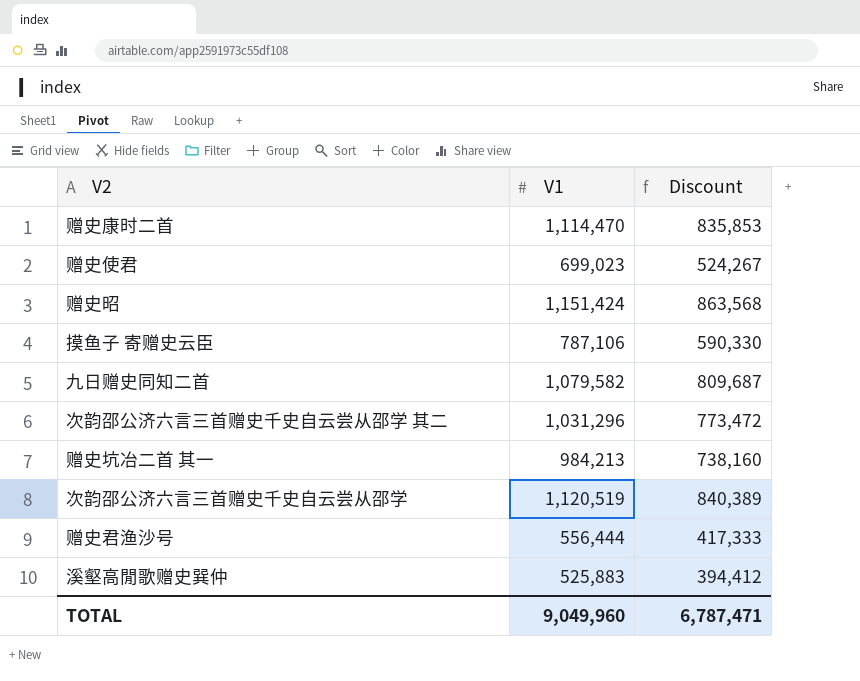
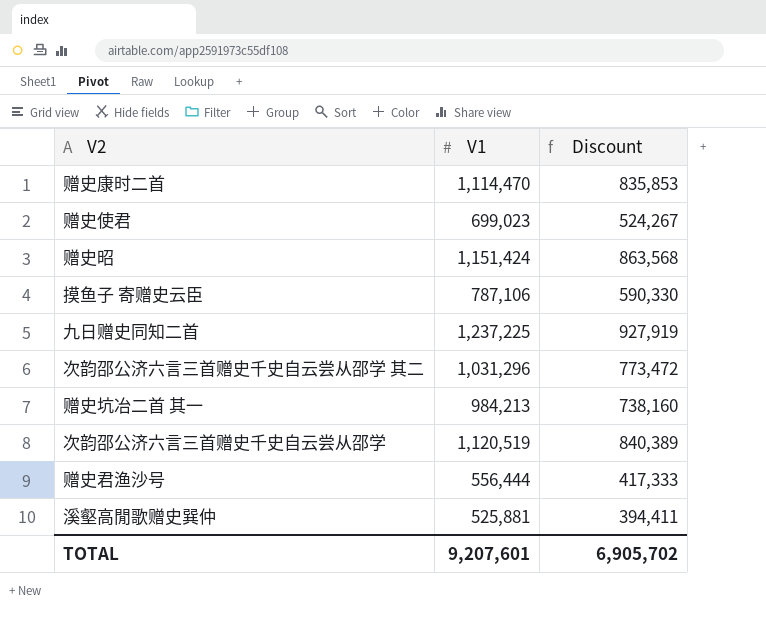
九日赠史同知二首 | V1: 1,079,582 -> 1,237,225
九日赠史同知二首 | Discount: 809,687 -> 927,919
溪壑高閒歌赠史巽仲 | V1: 525,883 -> 525,881
溪壑高閒歌赠史巽仲 | Discount: 394,412 -> 394,411
TOTAL | V1: 9,049,960 -> 9,207,601
TOTAL | Discount: 6,787,471 -> 6,905,702

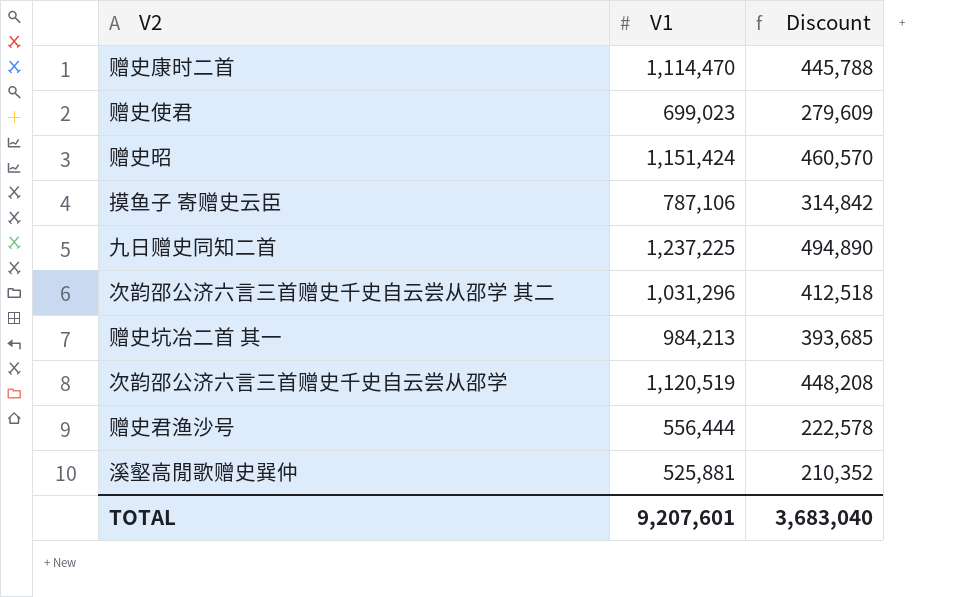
column Discount | formula: [V1] * 0.75 -> [V1] * 0.4
TOTAL | Discount: 6,905,702 -> 3,683,040

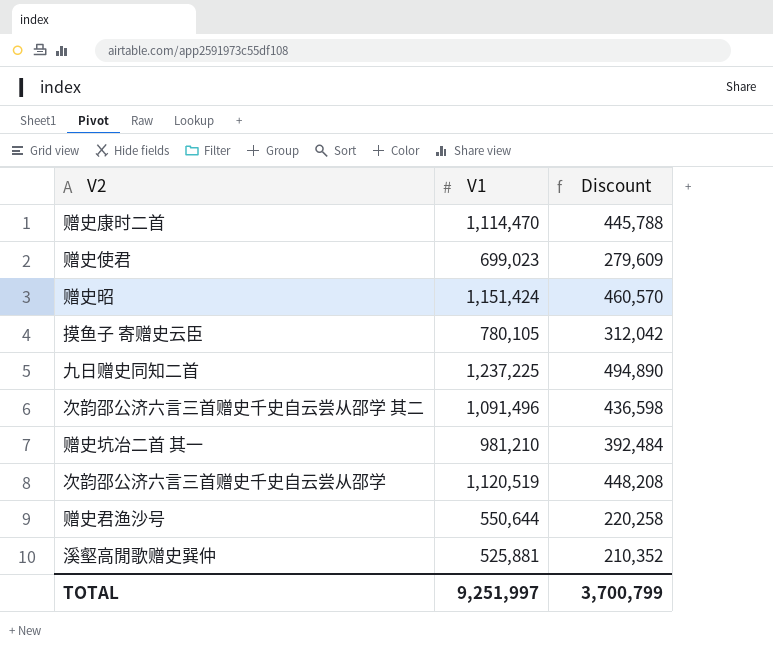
摸鱼子 寄赠史云臣 | V1: 787,106 -> 780,105
摸鱼子 寄赠史云臣 | Discount: 314,842 -> 312,042
次韵邵公济六言三首赠史千史自云尝从邵学 其二 | V1: 1,031,296 -> 1,091,496
次韵邵公济六言三首赠史千史自云尝从邵学 其二 | Discount: 412,518 -> 436,598
赠史坑冶二首 其一 | V1: 984,213 -> 981,210
赠史坑冶二首 其一 | Discount: 393,685 -> 392,484
赠史君渔沙号 | V1: 556,444 -> 550,644
赠史君渔沙号 | Discount: 222,578 -> 220,258
TOTAL | V1: 9,207,601 -> 9,251,997
TOTAL | Discount: 3,683,040 -> 3,700,799

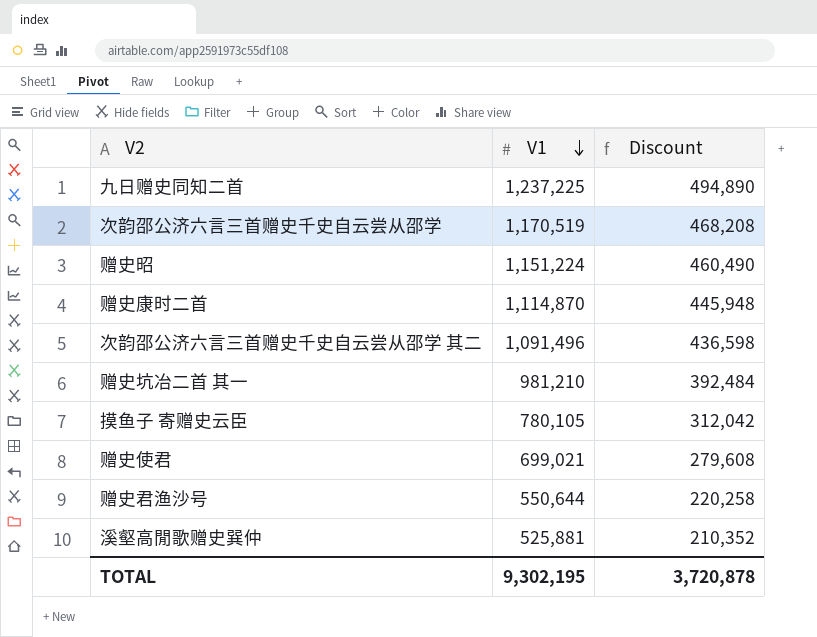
row order: none -> V1 descending
次韵邵公济六言三首赠史千史自云尝从邵学 | V1: 1,120,519 -> 1,170,519
次韵邵公济六言三首赠史千史自云尝从邵学 | Discount: 448,208 -> 468,208
赠史昭 | V1: 1,151,424 -> 1,151,224
赠史昭 | Discount: 460,570 -> 460,490
赠史康时二首 | V1: 1,114,470 -> 1,114,870
赠史康时二首 | Discount: 445,788 -> 445,948
赠史使君 | V1: 699,023 -> 699,021
赠史使君 | Discount: 279,609 -> 279,608
TOTAL | V1: 9,251,997 -> 9,302,195
TOTAL | Discount: 3,700,799 -> 3,720,878

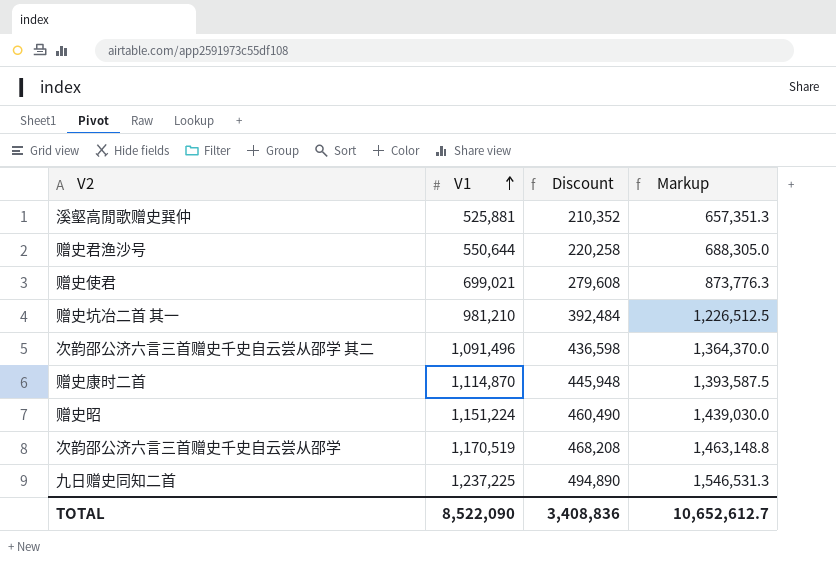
row order: V1 descending -> V1 ascending
column Markup | formula: none -> [V1] * 1.25
row 摸鱼子 寄赠史云臣: 780,105 | 312,042 -> none
TOTAL | V1: 9,302,195 -> 8,522,090
TOTAL | Discount: 3,720,878 -> 3,408,836

